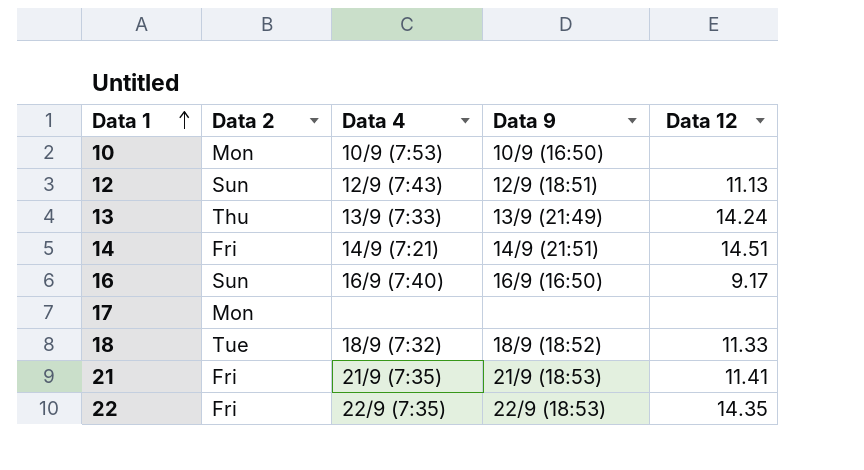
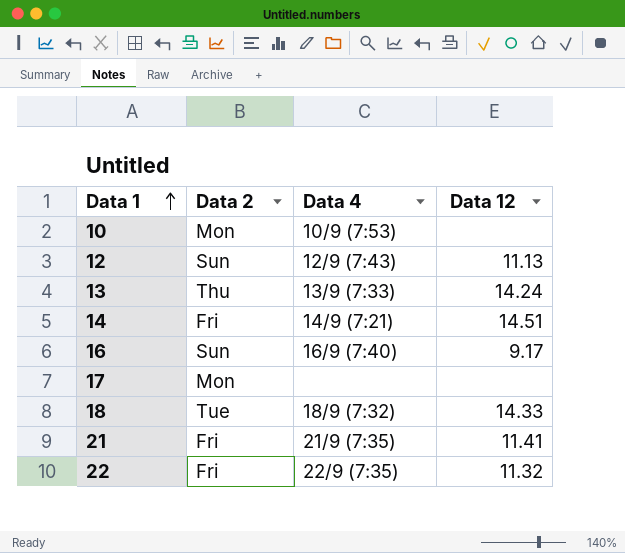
column Data 9 | position: 4 -> none
18 | Data 12: 11.33 -> 14.33
22 | Data 12: 14.35 -> 11.32

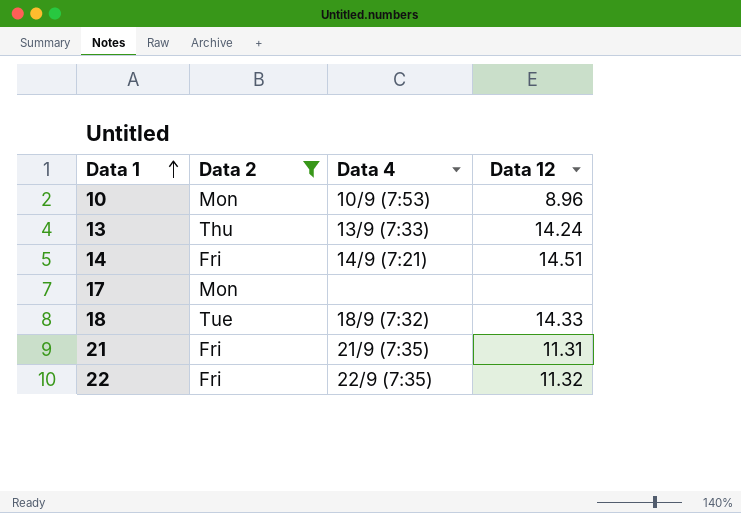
filter: none -> Data 2 != Sun
10 | Data 12: none -> 8.96
21 | Data 12: 11.41 -> 11.31

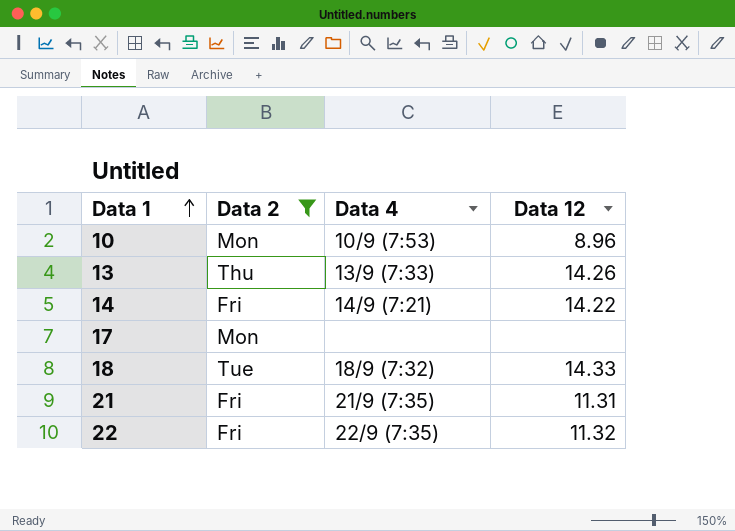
13 | Data 12: 14.24 -> 14.26
14 | Data 12: 14.51 -> 14.22

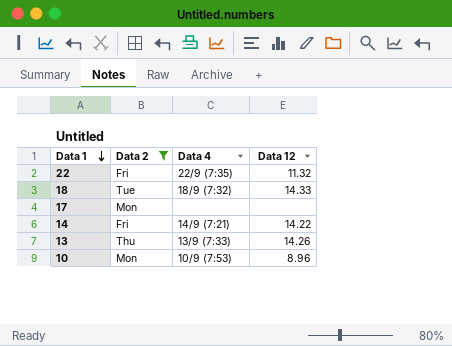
row order: Data 1 ascending -> Data 1 descending
row 21: Fri | 21/9 (7:35) | 11.31 -> none

